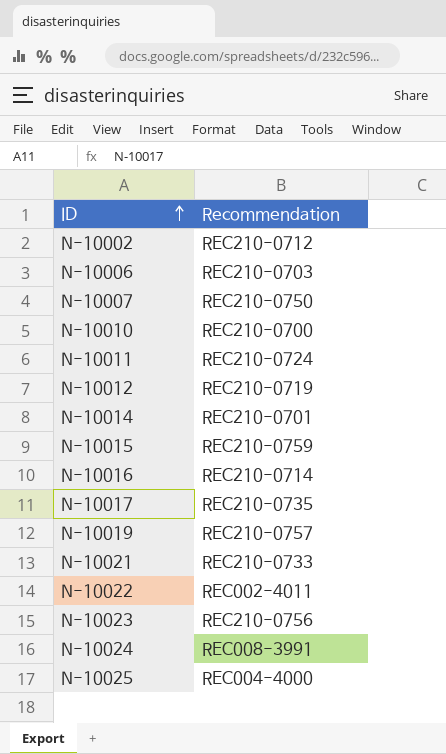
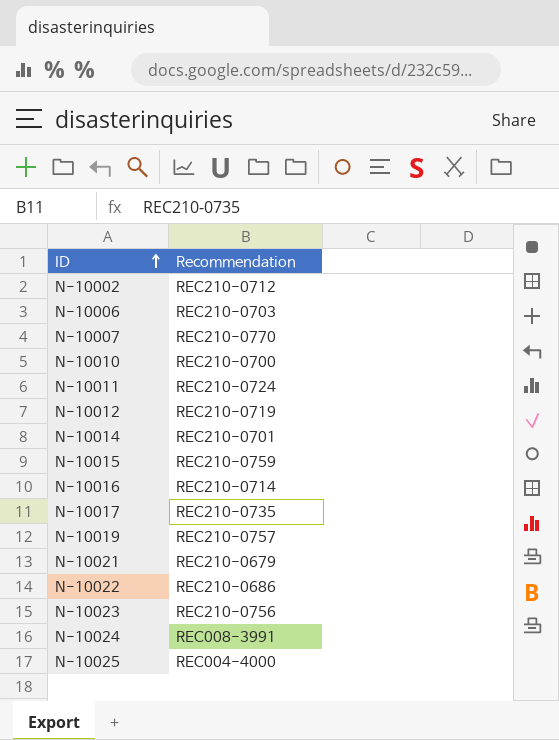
N-10007 | Recommendation: REC210-0750 -> REC210-0770
N-10021 | Recommendation: REC210-0733 -> REC210-0679
N-10022 | Recommendation: REC002-4011 -> REC210-0686

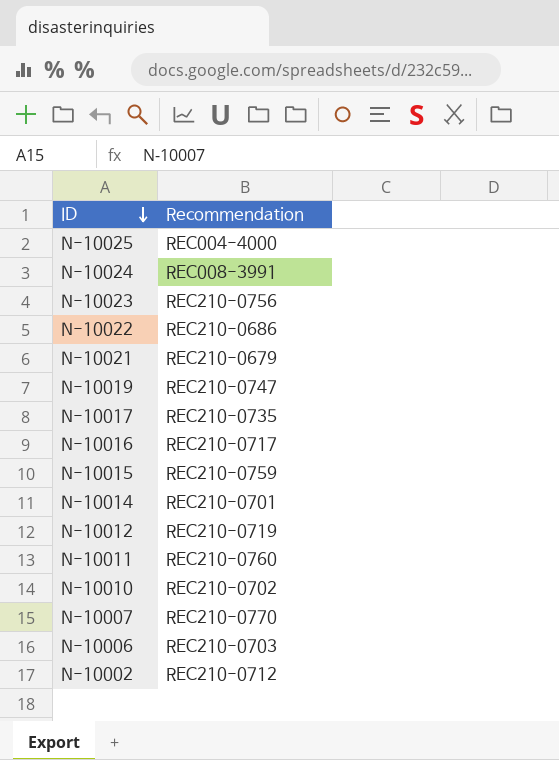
row order: ID ascending -> ID descending
N-10019 | Recommendation: REC210-0757 -> REC210-0747
N-10016 | Recommendation: REC210-0714 -> REC210-0717
N-10011 | Recommendation: REC210-0724 -> REC210-0760
N-10010 | Recommendation: REC210-0700 -> REC210-0702

